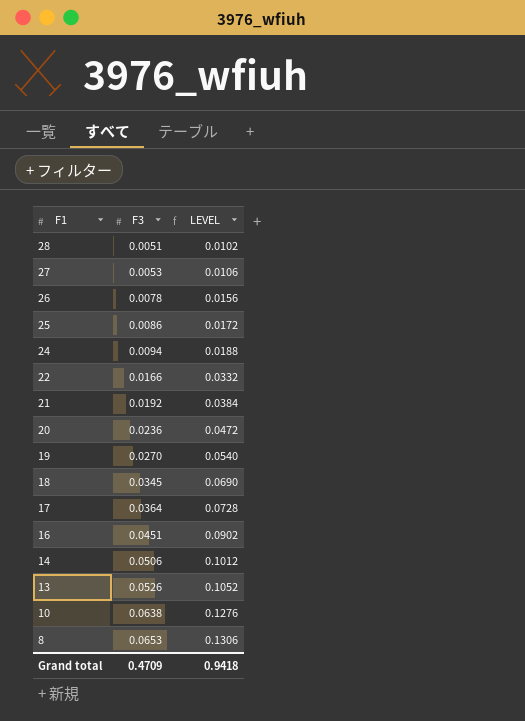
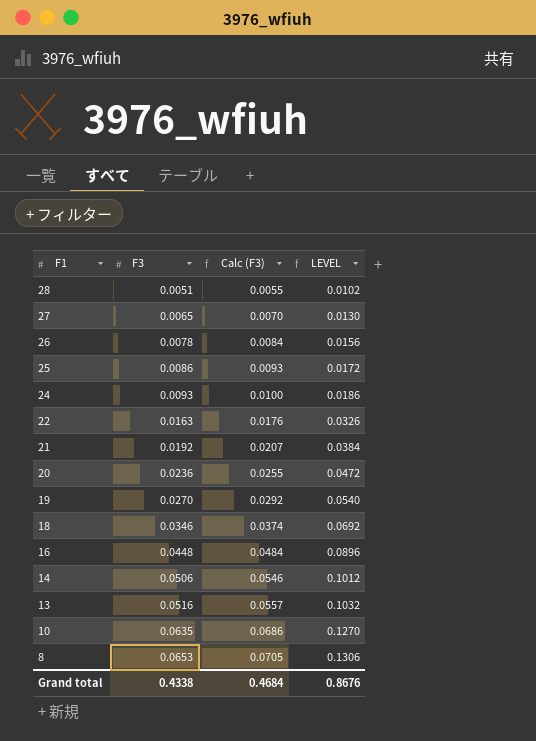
column Calc (F3) | formula: none -> [F3] * 1.08
row 17: 0.0364 | 0.0728 -> none
27 | F3: 0.0053 -> 0.0065
27 | LEVEL: 0.0106 -> 0.0130
24 | F3: 0.0094 -> 0.0093
24 | LEVEL: 0.0188 -> 0.0186
22 | F3: 0.0166 -> 0.0163
22 | LEVEL: 0.0332 -> 0.0326
18 | F3: 0.0345 -> 0.0346
18 | LEVEL: 0.0690 -> 0.0692
16 | F3: 0.0451 -> 0.0448
16 | LEVEL: 0.0902 -> 0.0896
13 | F3: 0.0526 -> 0.0516
13 | LEVEL: 0.1052 -> 0.1032
10 | F3: 0.0638 -> 0.0635
10 | LEVEL: 0.1276 -> 0.1270
Grand total | F3: 0.4709 -> 0.4338
Grand total | LEVEL: 0.9418 -> 0.8676

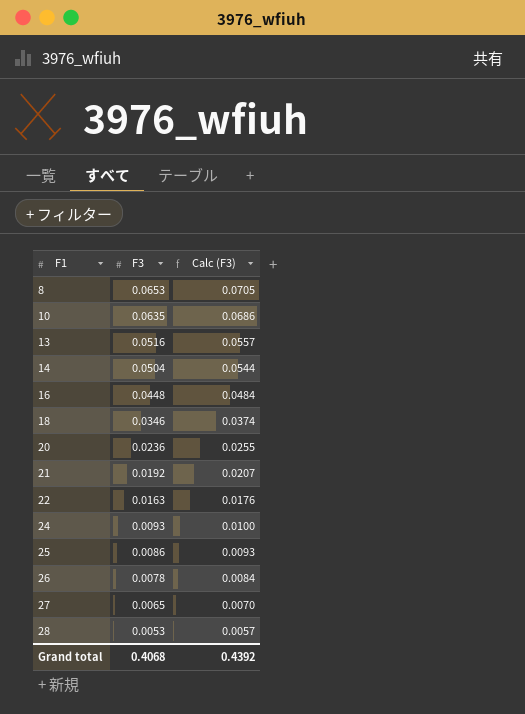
row order: F1 descending -> F1 ascending
column LEVEL | formula: [F3] * 2 -> none
row 19: 0.0270 | 0.0292 | 0.0540 -> none
14 | F3: 0.0506 -> 0.0504
14 | Calc (F3): 0.0546 -> 0.0544
28 | F3: 0.0051 -> 0.0053
28 | Calc (F3): 0.0055 -> 0.0057
Grand total | F3: 0.4338 -> 0.4068
Grand total | Calc (F3): 0.4684 -> 0.4392

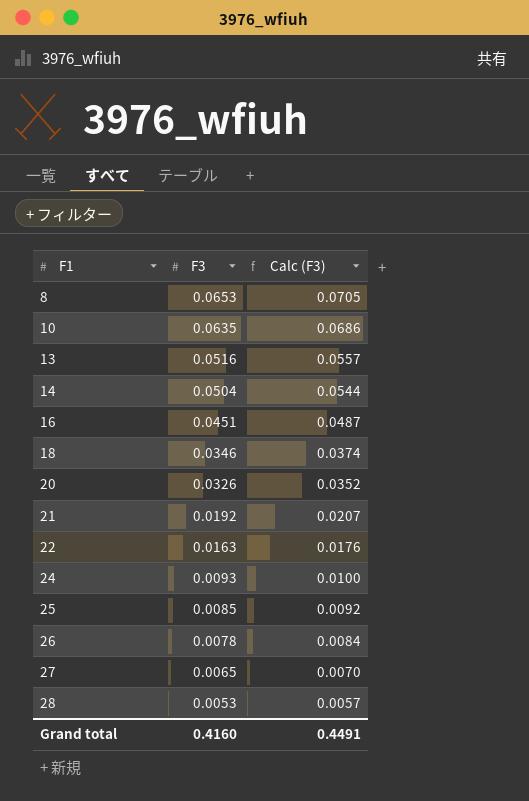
16 | F3: 0.0448 -> 0.0451
16 | Calc (F3): 0.0484 -> 0.0487
20 | F3: 0.0236 -> 0.0326
20 | Calc (F3): 0.0255 -> 0.0352
25 | F3: 0.0086 -> 0.0085
25 | Calc (F3): 0.0093 -> 0.0092
Grand total | F3: 0.4068 -> 0.4160
Grand total | Calc (F3): 0.4392 -> 0.4491

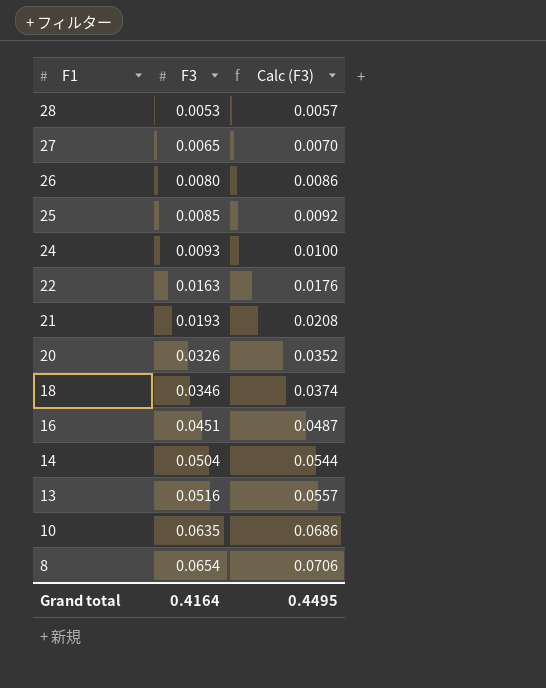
row order: F1 ascending -> F1 descending
26 | F3: 0.0078 -> 0.0080
26 | Calc (F3): 0.0084 -> 0.0086
21 | F3: 0.0192 -> 0.0193
21 | Calc (F3): 0.0207 -> 0.0208
8 | F3: 0.0653 -> 0.0654
8 | Calc (F3): 0.0705 -> 0.0706
Grand total | F3: 0.4160 -> 0.4164
Grand total | Calc (F3): 0.4491 -> 0.4495

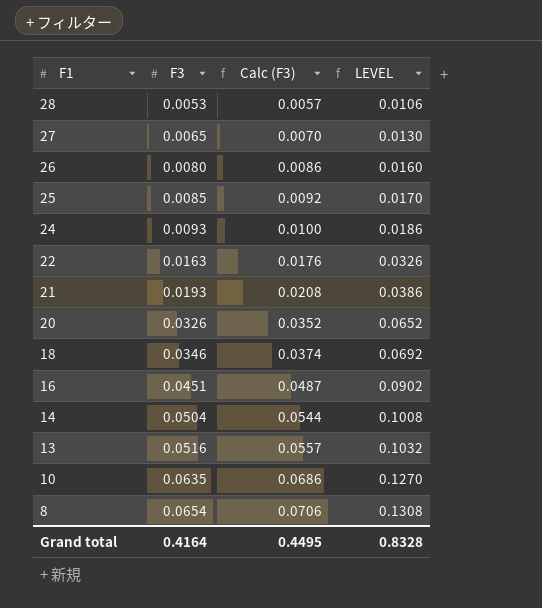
column LEVEL | formula: none -> [F3] * 2

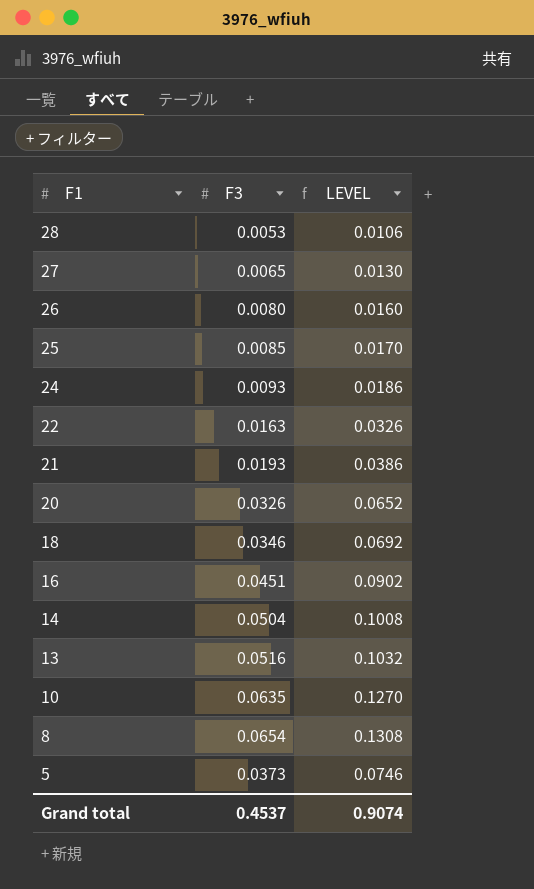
column Calc (F3) | formula: [F3] * 1.08 -> none
row 5: none -> 0.0373 | 0.0746
Grand total | F3: 0.4164 -> 0.4537
Grand total | LEVEL: 0.8328 -> 0.9074

